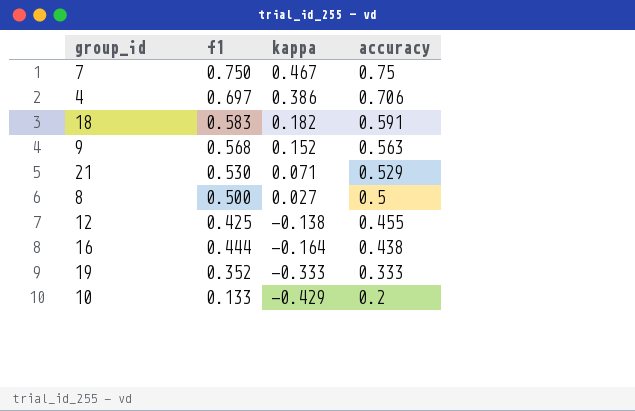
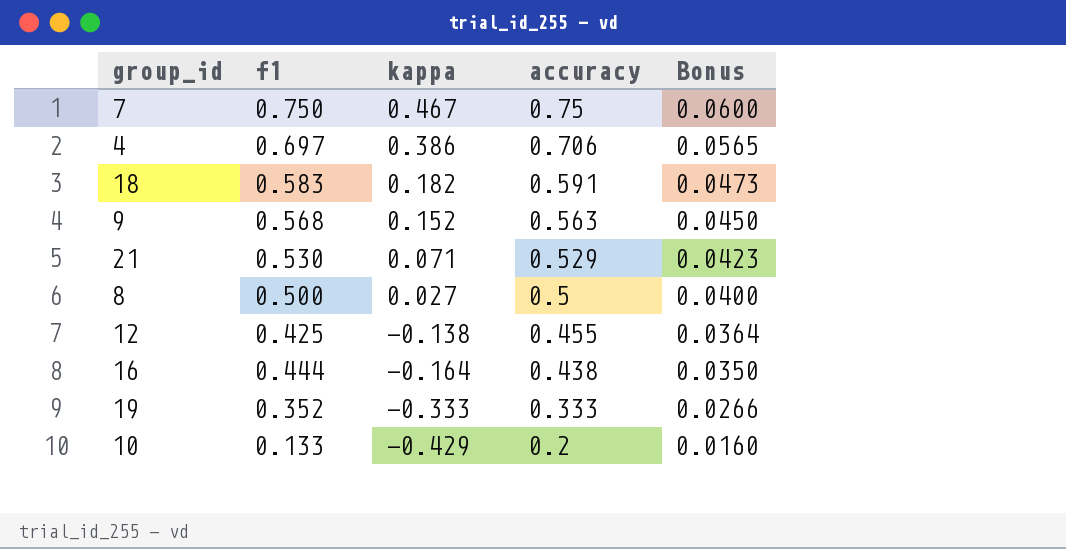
column Bonus | formula: none -> [accuracy] * 0.08

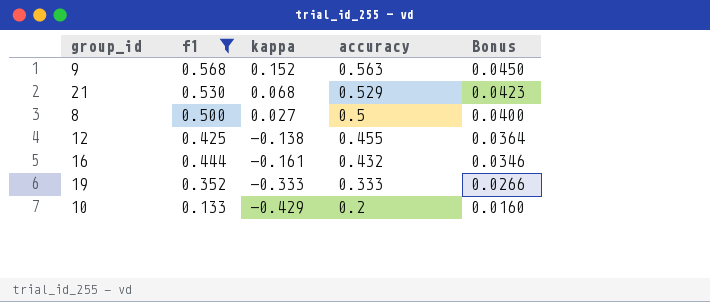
filter: none -> f1 <= 0.568
21 | kappa: 0.071 -> 0.068
16 | kappa: -0.164 -> -0.161
16 | accuracy: 0.438 -> 0.432
16 | Bonus: 0.0350 -> 0.0346

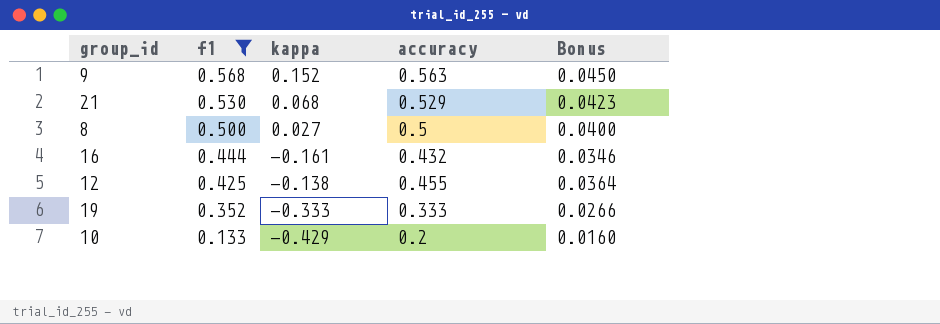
row order: kappa descending -> f1 descending

